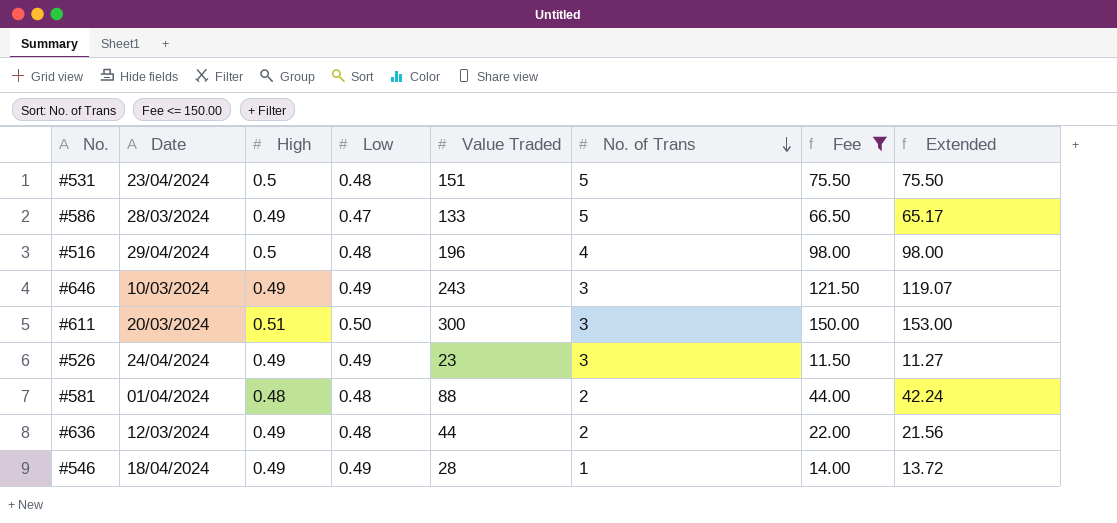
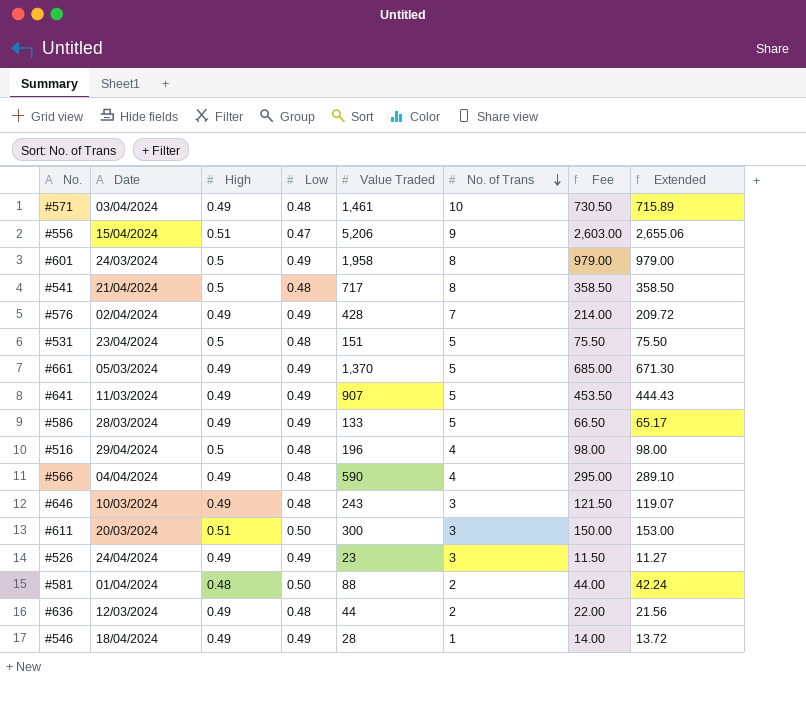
filter: Fee <= 150.00 -> none
#586 | Low: 0.47 -> 0.49
#646 | Low: 0.49 -> 0.48
#581 | Low: 0.48 -> 0.50

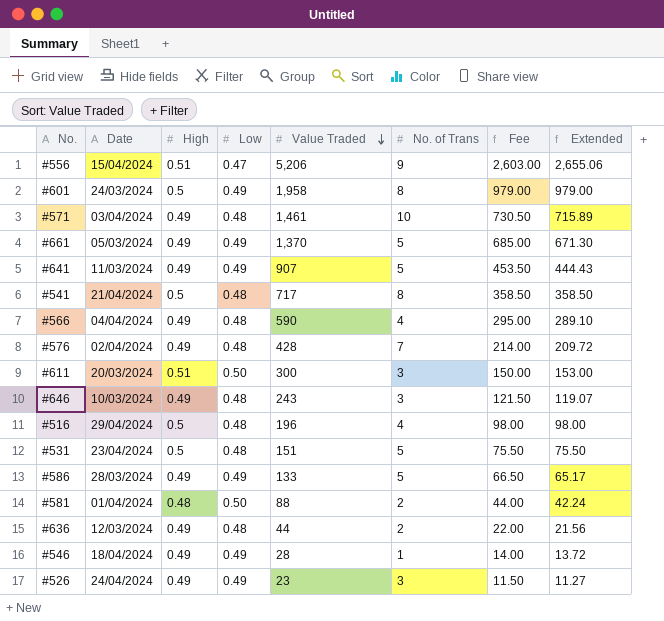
row order: No. of Trans descending -> Value Traded descending
#576 | Low: 0.49 -> 0.48

